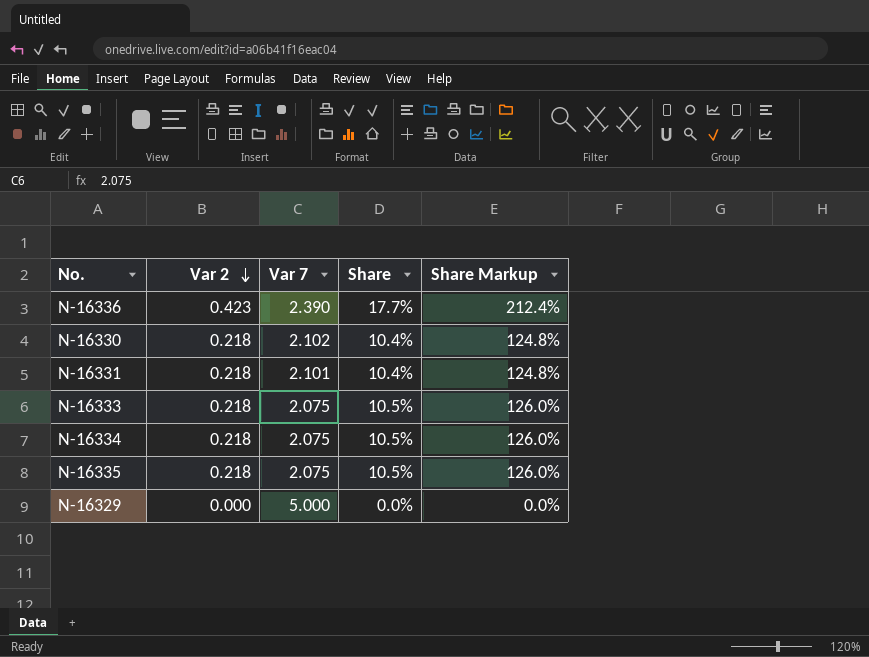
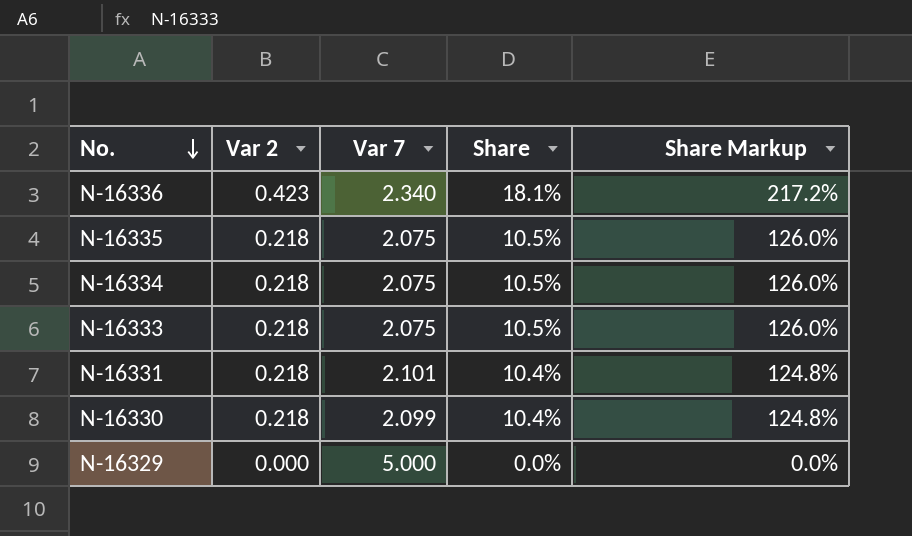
row order: Var 2 descending -> No. descending
N-16336 | Var 7: 2.390 -> 2.340
N-16336 | Share: 17.7% -> 18.1%
N-16336 | Share Markup: 212.4% -> 217.2%
N-16330 | Var 7: 2.102 -> 2.099

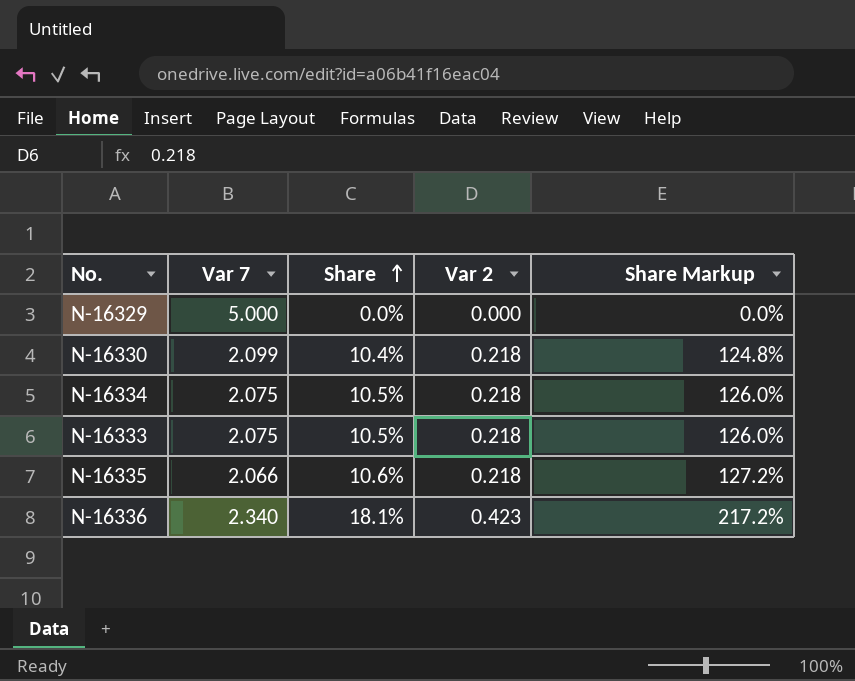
row order: No. descending -> Share ascending
column Var 2 | position: 2 -> 4
row N-16331: 0.218 | 2.101 | 10.4% | 124.8% -> none
N-16335 | Var 7: 2.075 -> 2.066
N-16335 | Share: 10.5% -> 10.6%
N-16335 | Share Markup: 126.0% -> 127.2%

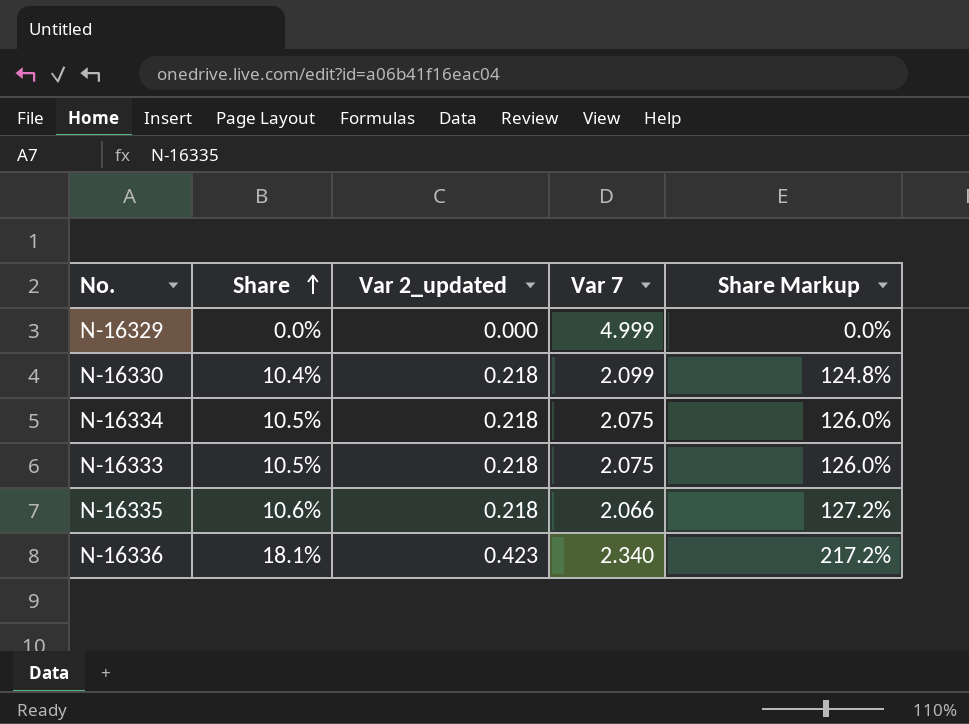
column name: Var 2 -> Var 2_updated
column Var 7 | position: 2 -> 4
N-16329 | Var 7: 5.000 -> 4.999

